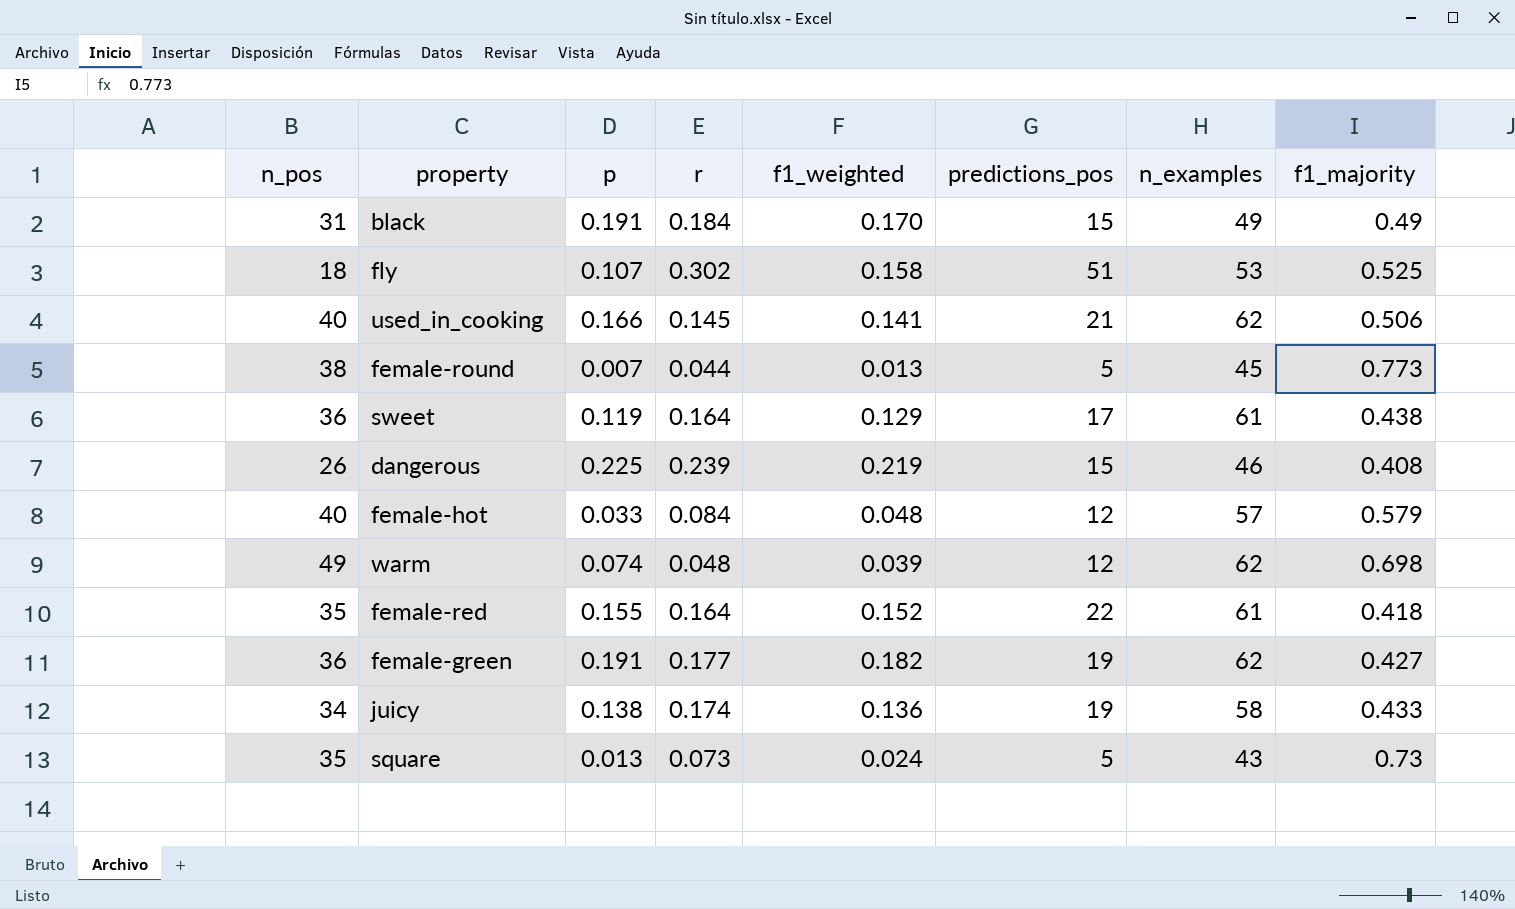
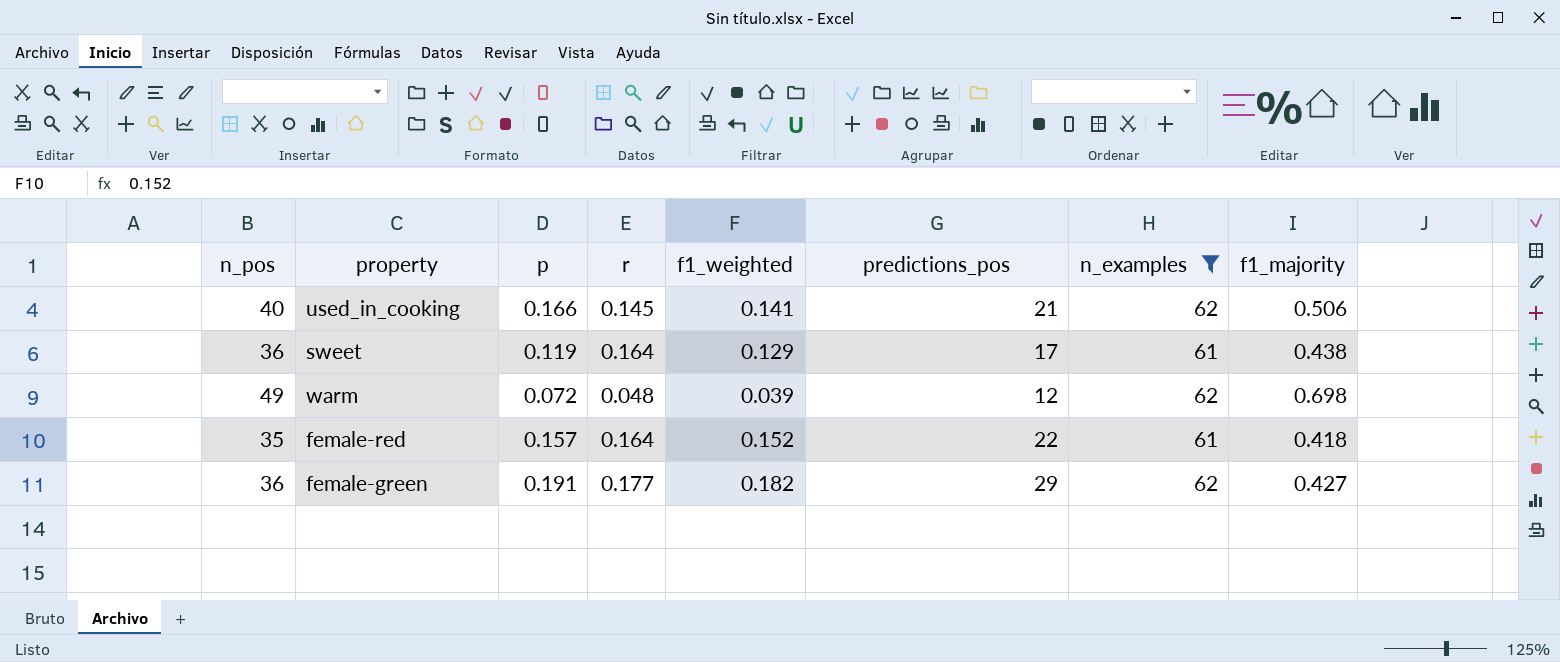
filter: none -> n_examples >= 61
warm | p: 0.074 -> 0.072
female-red | p: 0.155 -> 0.157
female-green | predictions_pos: 19 -> 29

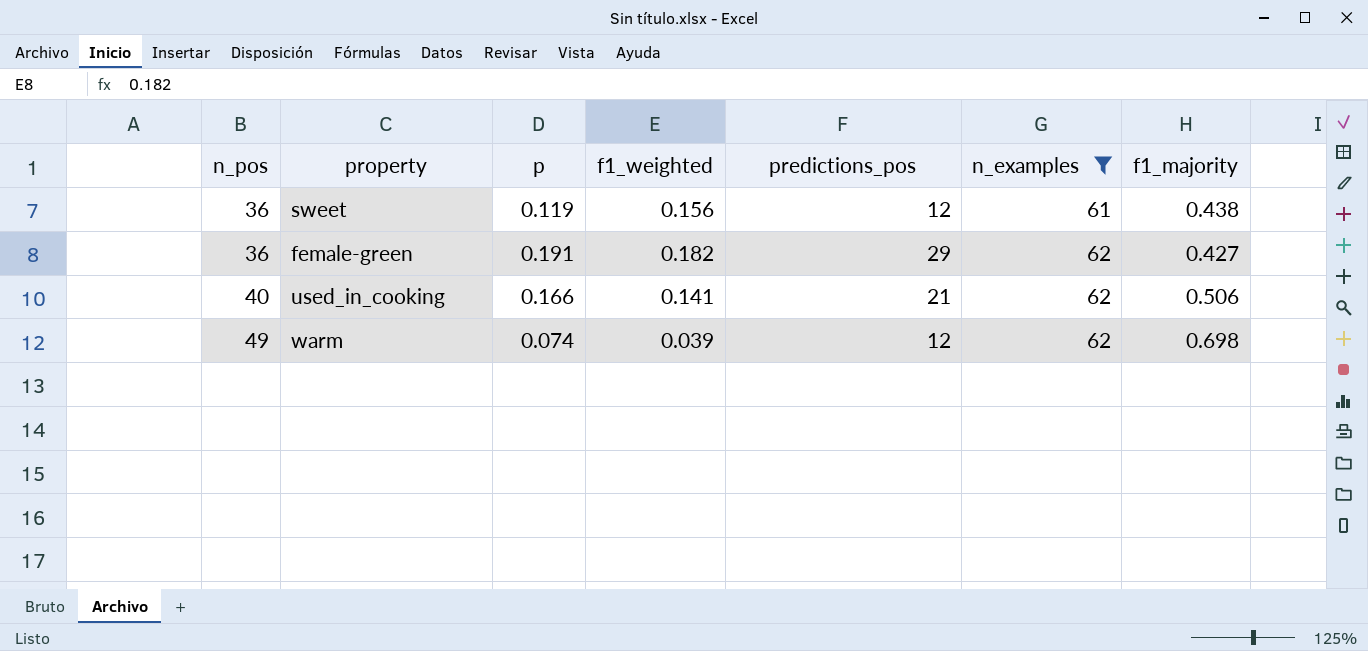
row order: none -> n_pos ascending
column r | position: 4 -> none
row female-red: 35 | 0.157 | 0.164 | 0.152 | 22 | 61 | 0.418 -> none
sweet | f1_weighted: 0.129 -> 0.156
sweet | predictions_pos: 17 -> 12
warm | p: 0.072 -> 0.074

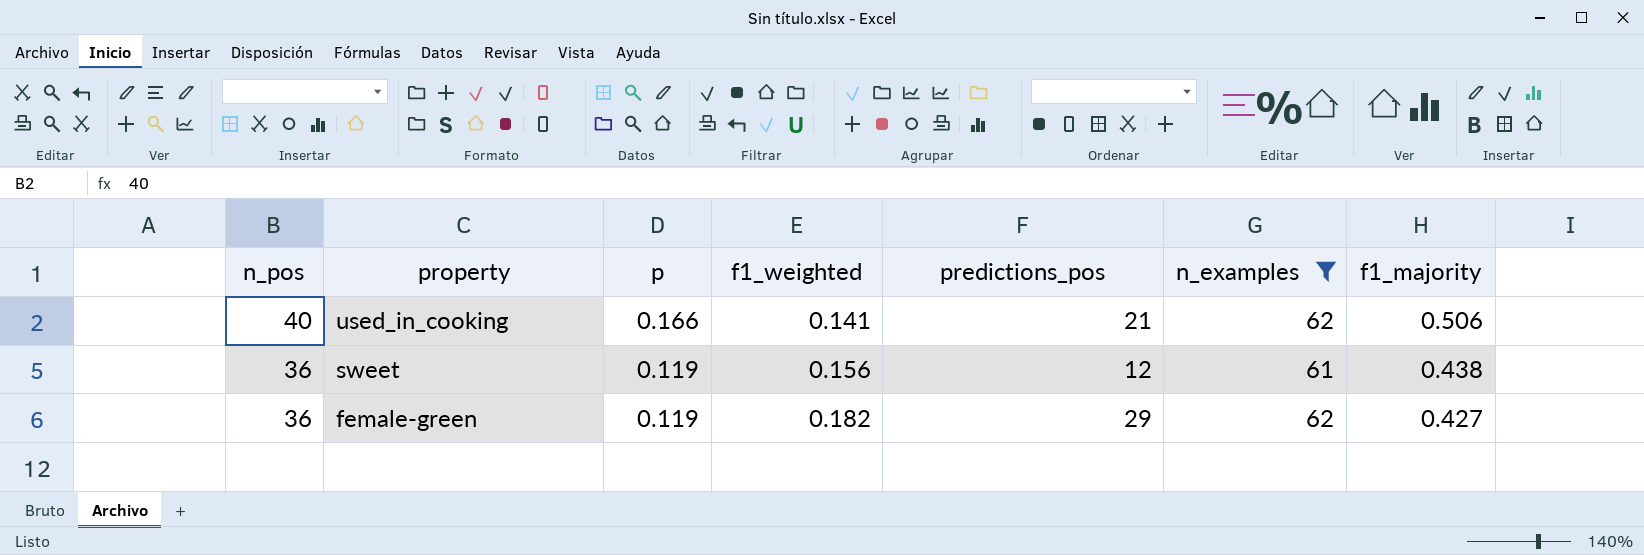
row order: n_pos ascending -> n_pos descending
row warm: 49 | 0.074 | 0.039 | 12 | 62 | 0.698 -> none
female-green | p: 0.191 -> 0.119

